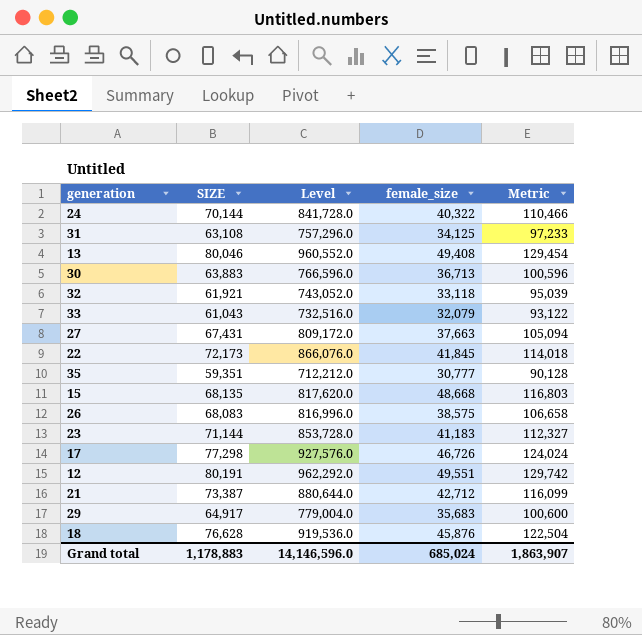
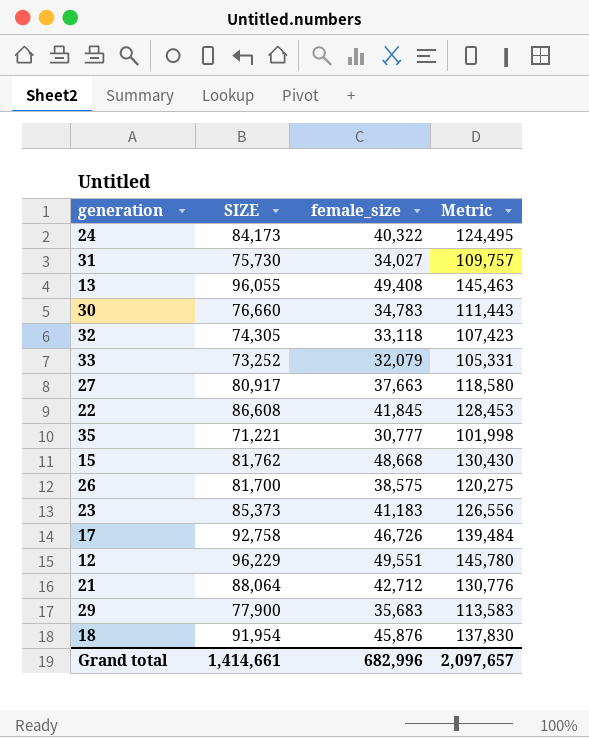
column Level | formula: [SIZE] * 12 -> none
24 | SIZE: 70,144 -> 84,173
24 | Metric: 110,466 -> 124,495
31 | SIZE: 63,108 -> 75,730
31 | female_size: 34,125 -> 34,027
31 | Metric: 97,233 -> 109,757
13 | SIZE: 80,046 -> 96,055
13 | Metric: 129,454 -> 145,463
30 | SIZE: 63,883 -> 76,660
30 | female_size: 36,713 -> 34,783
30 | Metric: 100,596 -> 111,443
32 | SIZE: 61,921 -> 74,305
32 | Metric: 95,039 -> 107,423
33 | SIZE: 61,043 -> 73,252
33 | Metric: 93,122 -> 105,331
27 | SIZE: 67,431 -> 80,917
27 | Metric: 105,094 -> 118,580
22 | SIZE: 72,173 -> 86,608
22 | Metric: 114,018 -> 128,453
35 | SIZE: 59,351 -> 71,221
35 | Metric: 90,128 -> 101,998
15 | SIZE: 68,135 -> 81,762
15 | Metric: 116,803 -> 130,430
26 | SIZE: 68,083 -> 81,700
26 | Metric: 106,658 -> 120,275
23 | SIZE: 71,144 -> 85,373
23 | Metric: 112,327 -> 126,556
17 | SIZE: 77,298 -> 92,758
17 | Metric: 124,024 -> 139,484
12 | SIZE: 80,191 -> 96,229
12 | Metric: 129,742 -> 145,780
21 | SIZE: 73,387 -> 88,064
21 | Metric: 116,099 -> 130,776
29 | SIZE: 64,917 -> 77,900
29 | Metric: 100,600 -> 113,583
18 | SIZE: 76,628 -> 91,954
18 | Metric: 122,504 -> 137,830
Grand total | SIZE: 1,178,883 -> 1,414,661
Grand total | female_size: 685,024 -> 682,996
Grand total | Metric: 1,863,907 -> 2,097,657

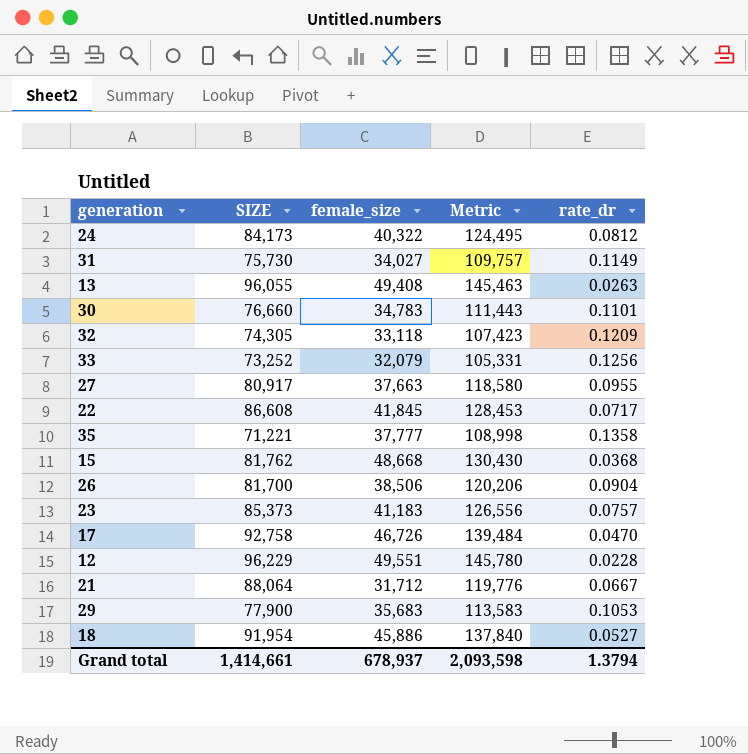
column rate_dr | position: none -> 5
35 | female_size: 30,777 -> 37,777
35 | Metric: 101,998 -> 108,998
26 | female_size: 38,575 -> 38,506
26 | Metric: 120,275 -> 120,206
21 | female_size: 42,712 -> 31,712
21 | Metric: 130,776 -> 119,776
18 | female_size: 45,876 -> 45,886
18 | Metric: 137,830 -> 137,840
Grand total | female_size: 682,996 -> 678,937
Grand total | Metric: 2,097,657 -> 2,093,598

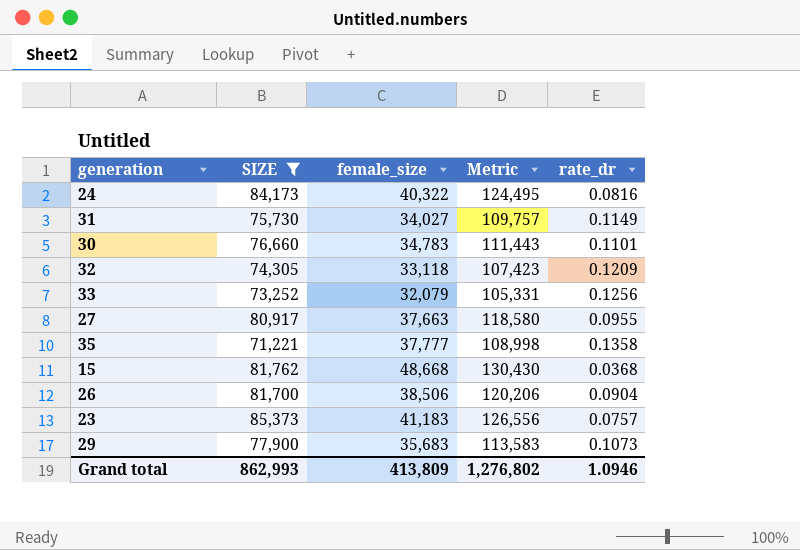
filter: none -> SIZE <= 85,373
24 | rate_dr: 0.0812 -> 0.0816
29 | rate_dr: 0.1053 -> 0.1073
Grand total | SIZE: 1,414,661 -> 862,993
Grand total | female_size: 678,937 -> 413,809
Grand total | Metric: 2,093,598 -> 1,276,802
Grand total | rate_dr: 1.3794 -> 1.0946

